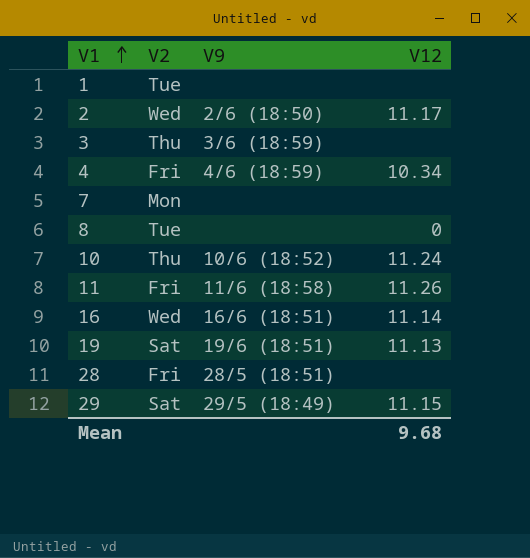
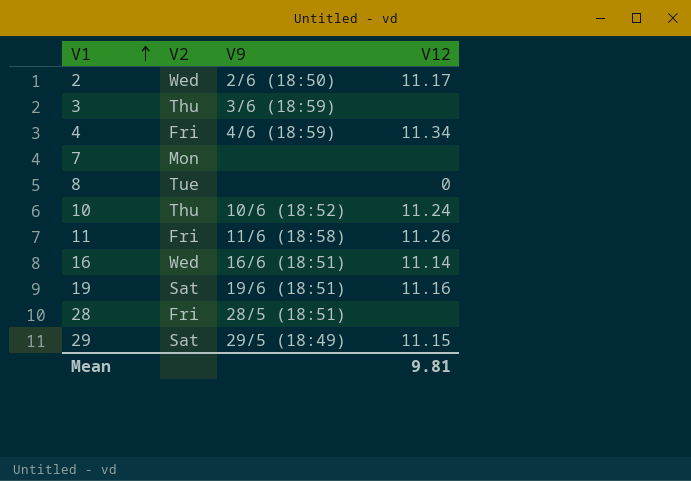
row 1: Tue | none | none -> none
4 | V12: 10.34 -> 11.34
19 | V12: 11.13 -> 11.16
Mean | V12: 9.68 -> 9.81

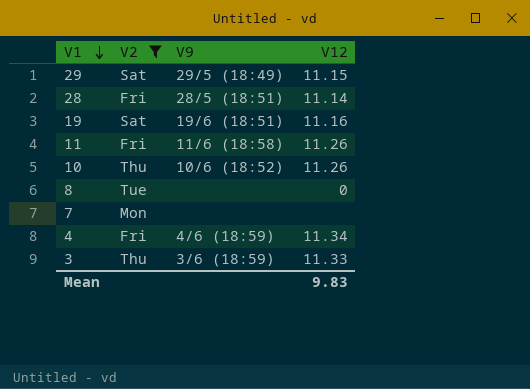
filter: none -> V2 != Wed
row order: V1 ascending -> V1 descending
28 | V12: none -> 11.14
10 | V12: 11.24 -> 11.26
3 | V12: none -> 11.33
Mean | V12: 9.81 -> 9.83

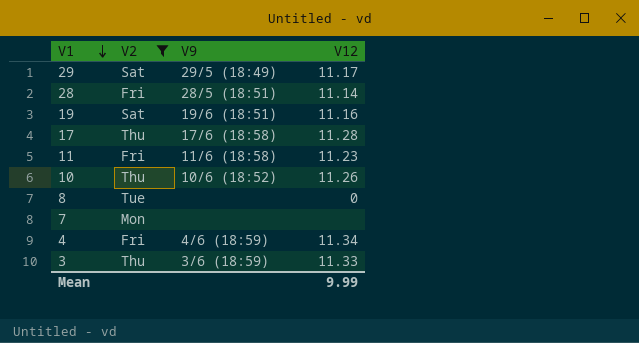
29 | V12: 11.15 -> 11.17
row 17: none -> Thu | 17/6 (18:58) | 11.28
11 | V12: 11.26 -> 11.23
Mean | V12: 9.83 -> 9.99

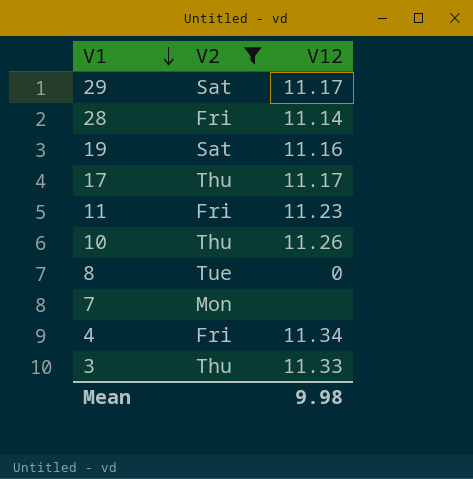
column V9 | position: 3 -> none
17 | V12: 11.28 -> 11.17
Mean | V12: 9.99 -> 9.98

